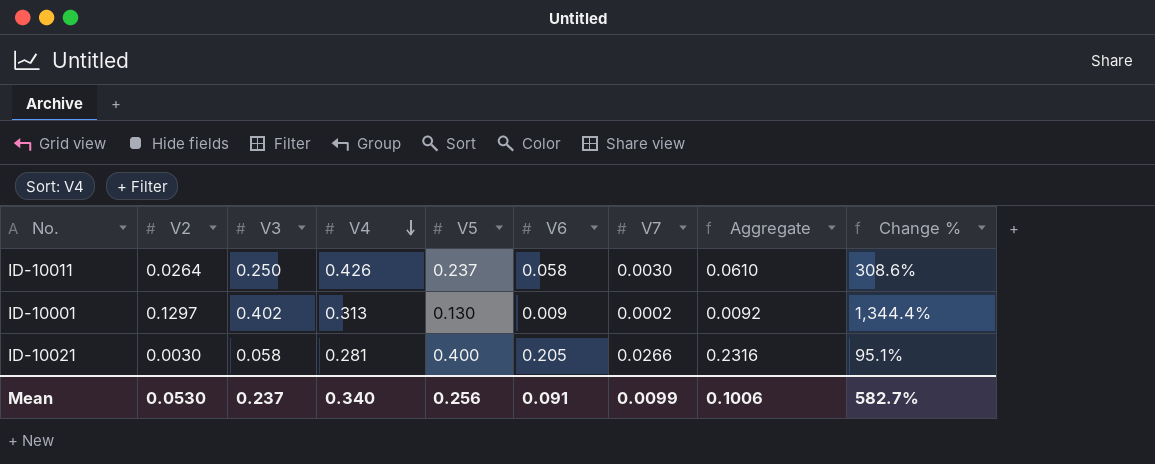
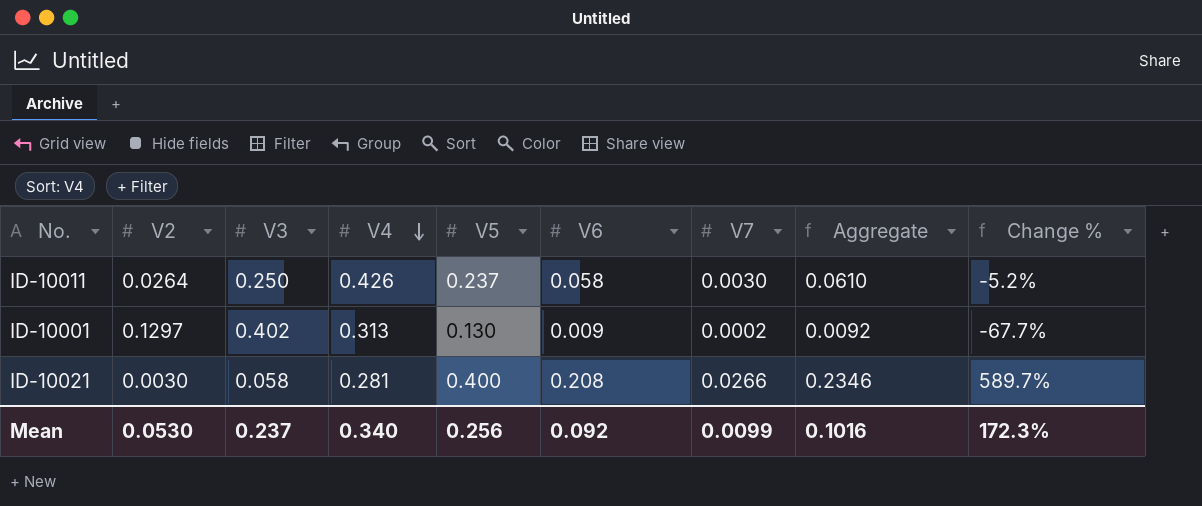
column Change % | formula: ([V5] - [V6]) / [V6] -> ([V5] - [V3]) / [V3]
ID-10021 | V6: 0.205 -> 0.208
ID-10021 | Aggregate: 0.2316 -> 0.2346
Mean | V6: 0.091 -> 0.092
Mean | Aggregate: 0.1006 -> 0.1016
Mean | Change %: 582.7% -> 172.3%

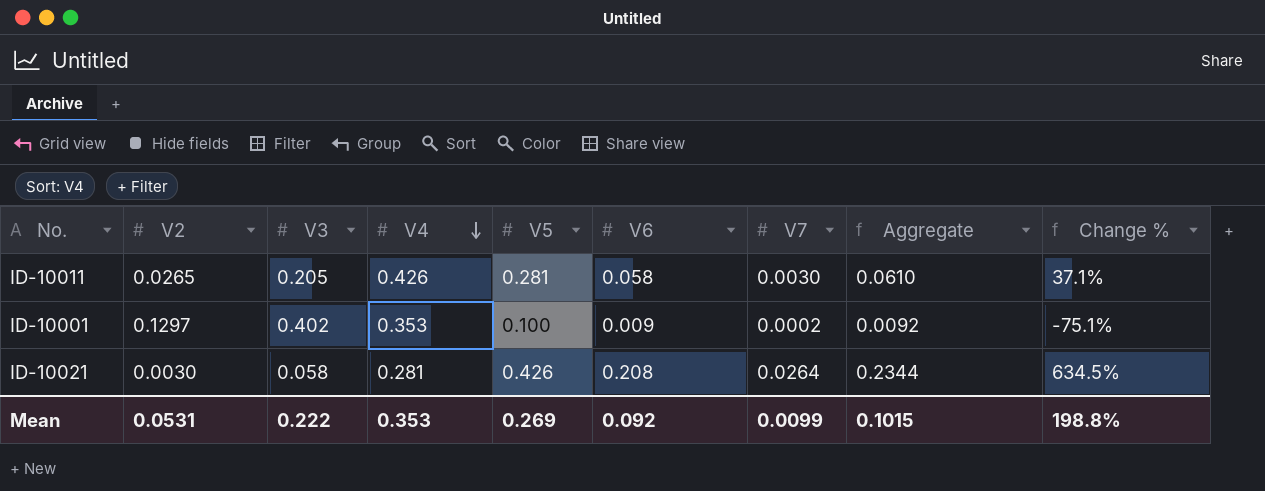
ID-10011 | V2: 0.0264 -> 0.0265
ID-10011 | V3: 0.250 -> 0.205
ID-10011 | V5: 0.237 -> 0.281
ID-10011 | Change %: -5.2% -> 37.1%
ID-10001 | V4: 0.313 -> 0.353
ID-10001 | V5: 0.130 -> 0.100
ID-10001 | Change %: -67.7% -> -75.1%
ID-10021 | V5: 0.400 -> 0.426
ID-10021 | V7: 0.0266 -> 0.0264
ID-10021 | Aggregate: 0.2346 -> 0.2344
ID-10021 | Change %: 589.7% -> 634.5%
Mean | V2: 0.0530 -> 0.0531
Mean | V3: 0.237 -> 0.222
Mean | V4: 0.340 -> 0.353
Mean | V5: 0.256 -> 0.269
Mean | Aggregate: 0.1016 -> 0.1015
Mean | Change %: 172.3% -> 198.8%

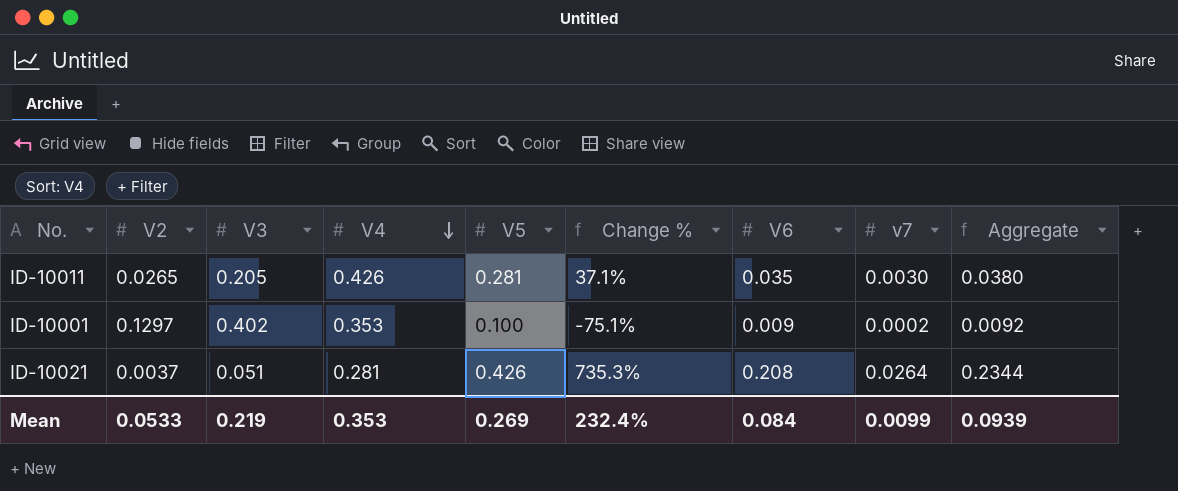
column Change % | position: 9 -> 6
column name: V7 -> v7
ID-10011 | V6: 0.058 -> 0.035
ID-10011 | Aggregate: 0.0610 -> 0.0380
ID-10021 | V2: 0.0030 -> 0.0037
ID-10021 | V3: 0.058 -> 0.051
ID-10021 | Change %: 634.5% -> 735.3%
Mean | V2: 0.0531 -> 0.0533
Mean | V3: 0.222 -> 0.219
Mean | Change %: 198.8% -> 232.4%
Mean | V6: 0.092 -> 0.084
Mean | Aggregate: 0.1015 -> 0.0939

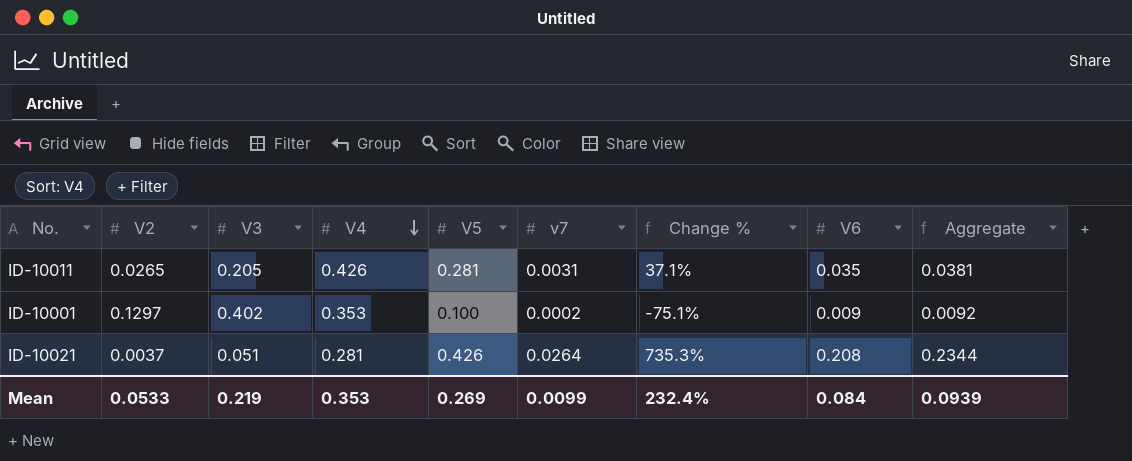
column v7 | position: 8 -> 6
ID-10011 | v7: 0.0030 -> 0.0031
ID-10011 | Aggregate: 0.0380 -> 0.0381

